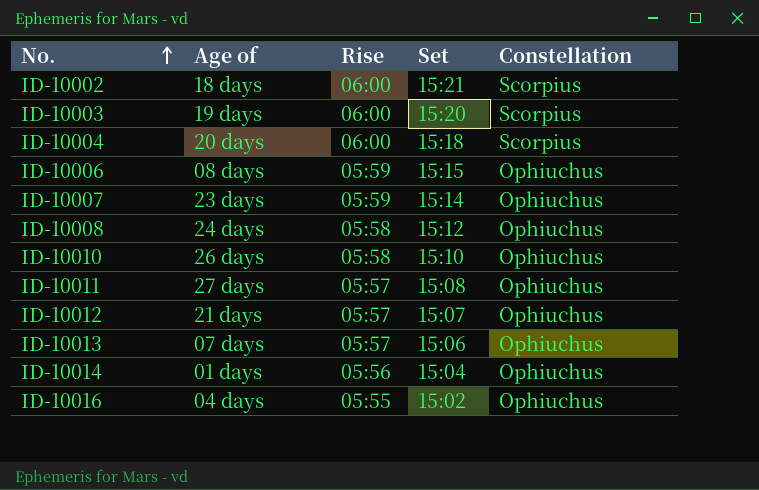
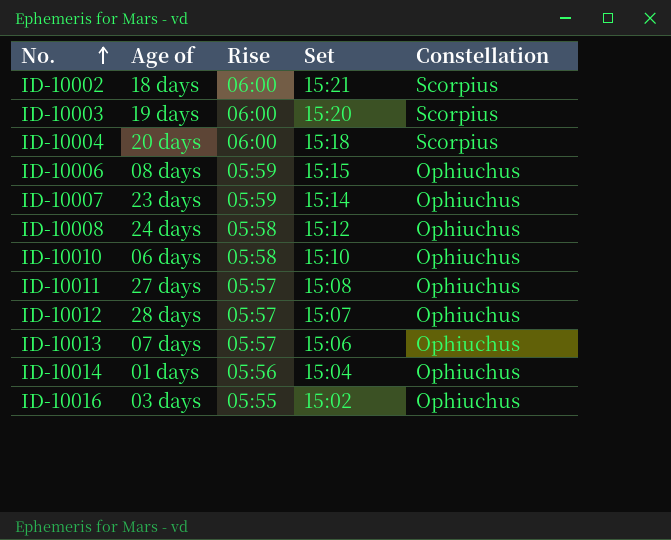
ID-10010 | Age of: 26 days -> 06 days
ID-10012 | Age of: 21 days -> 28 days
ID-10016 | Age of: 04 days -> 03 days

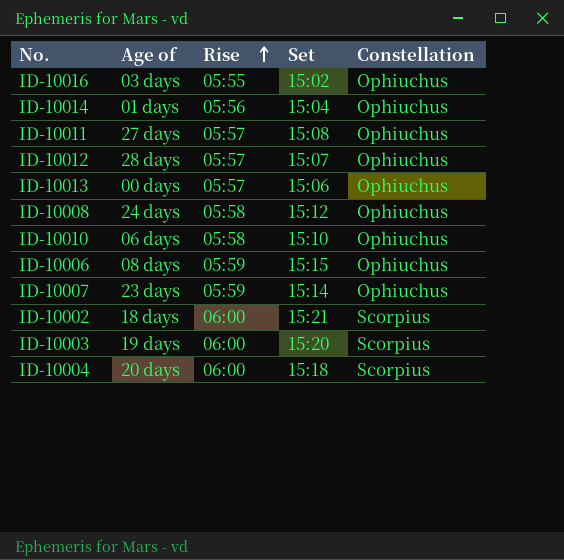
row order: No. ascending -> Rise ascending
ID-10013 | Age of: 07 days -> 00 days

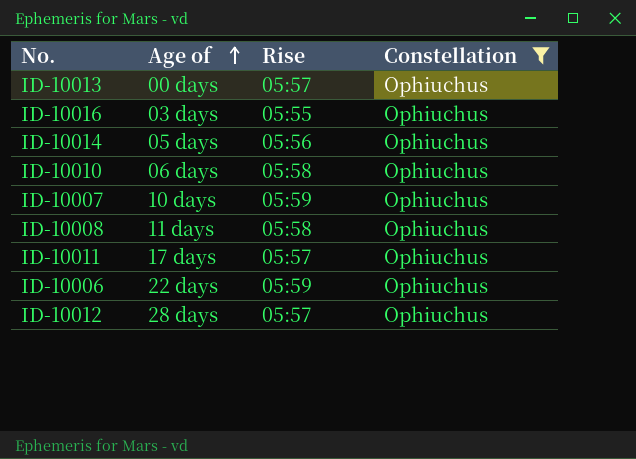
filter: none -> Constellation = Ophiuchus
row order: Rise ascending -> Age of ascending
column Set | position: 4 -> none
ID-10014 | Age of: 01 days -> 05 days
ID-10007 | Age of: 23 days -> 10 days
ID-10008 | Age of: 24 days -> 11 days
ID-10011 | Age of: 27 days -> 17 days
ID-10006 | Age of: 08 days -> 22 days

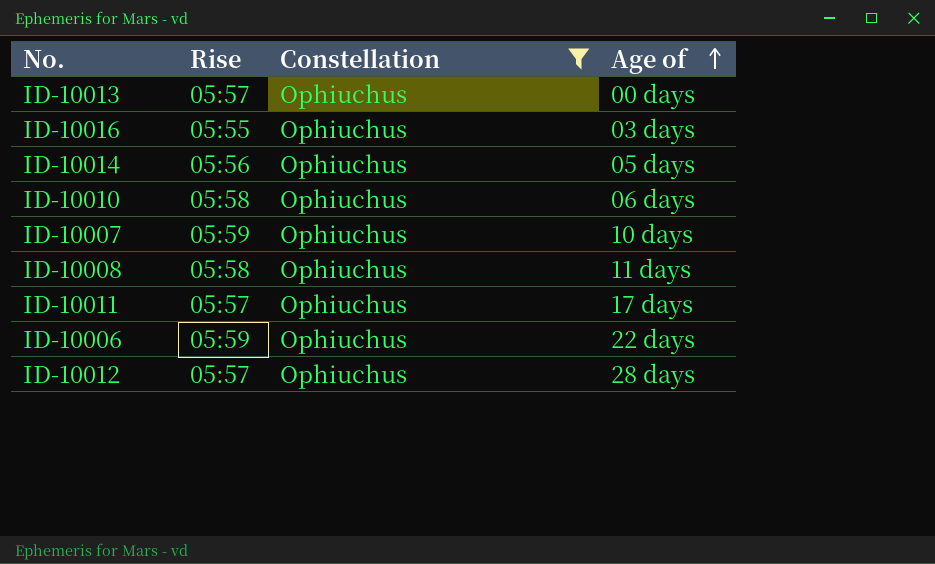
column Age of | position: 2 -> 4

